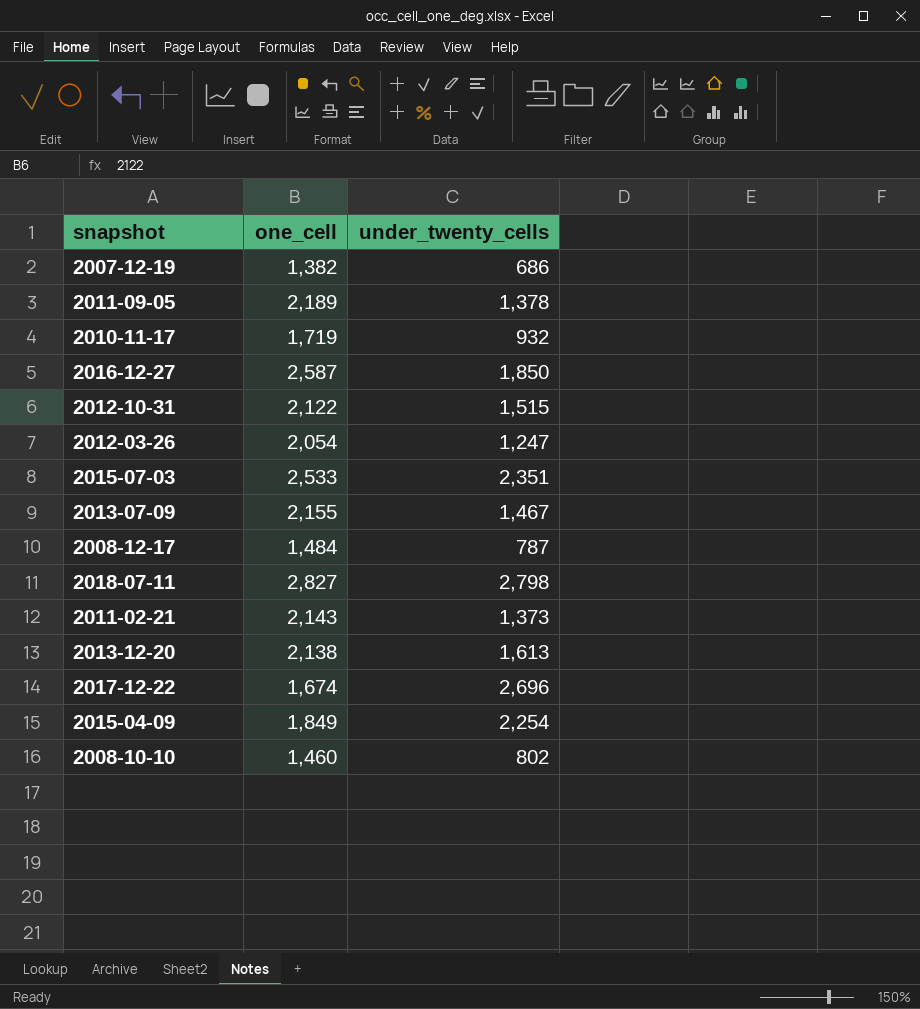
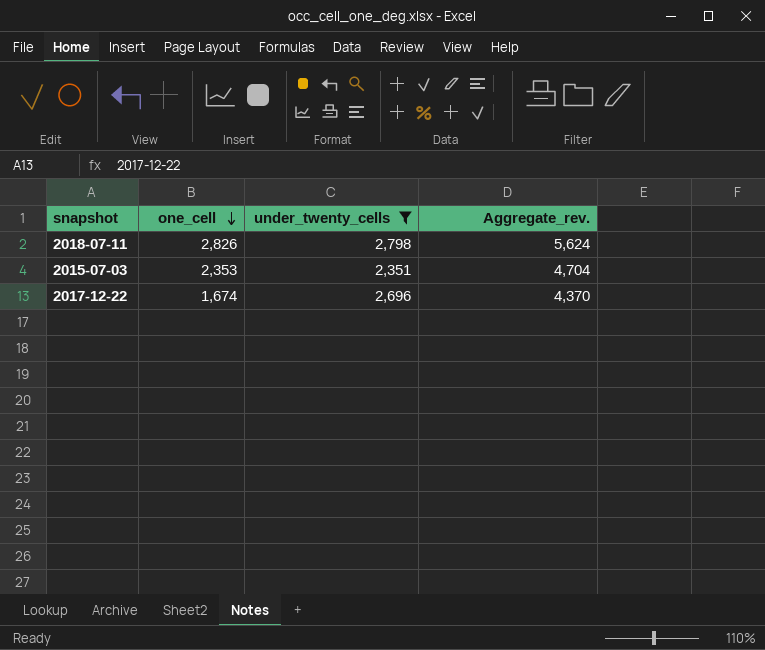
filter: none -> under_twenty_cells >= 2,351
row order: none -> one_cell descending
column Aggregate_rev. | formula: none -> [one_cell] + [under_twenty_cells]
2018-07-11 | one_cell: 2,827 -> 2,826
2015-07-03 | one_cell: 2,533 -> 2,353

